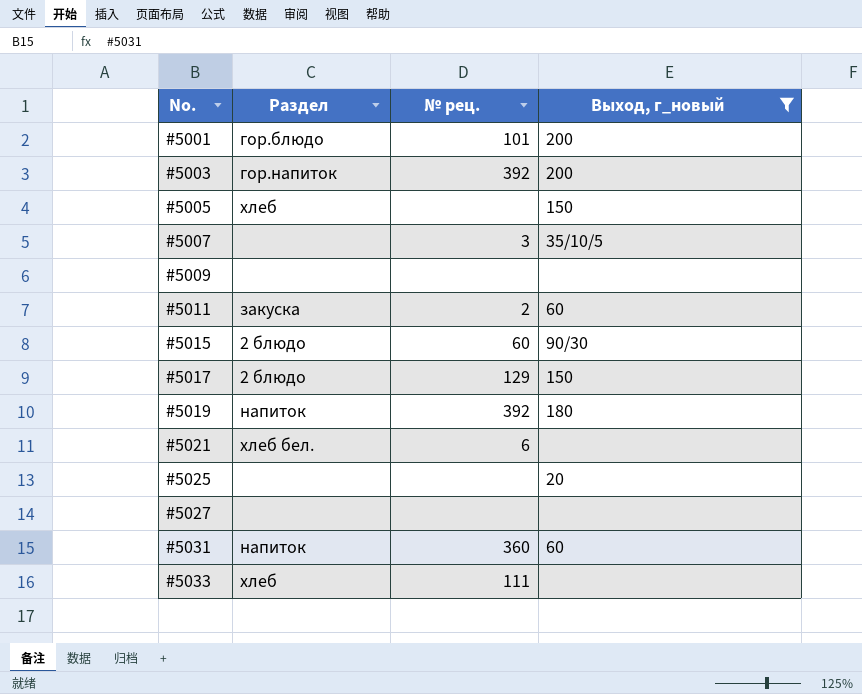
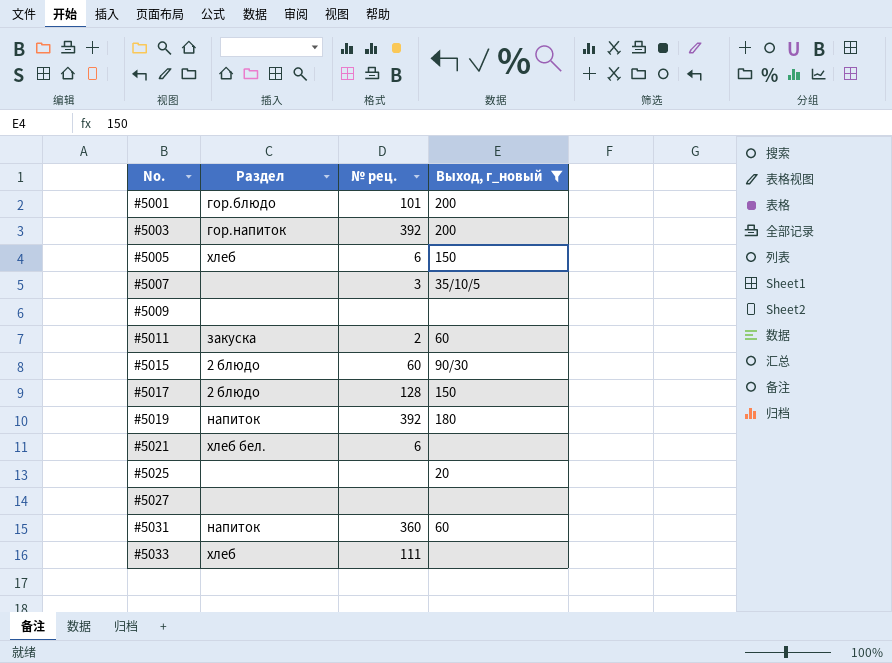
#5005 | № рец.: none -> 6
#5017 | № рец.: 129 -> 128

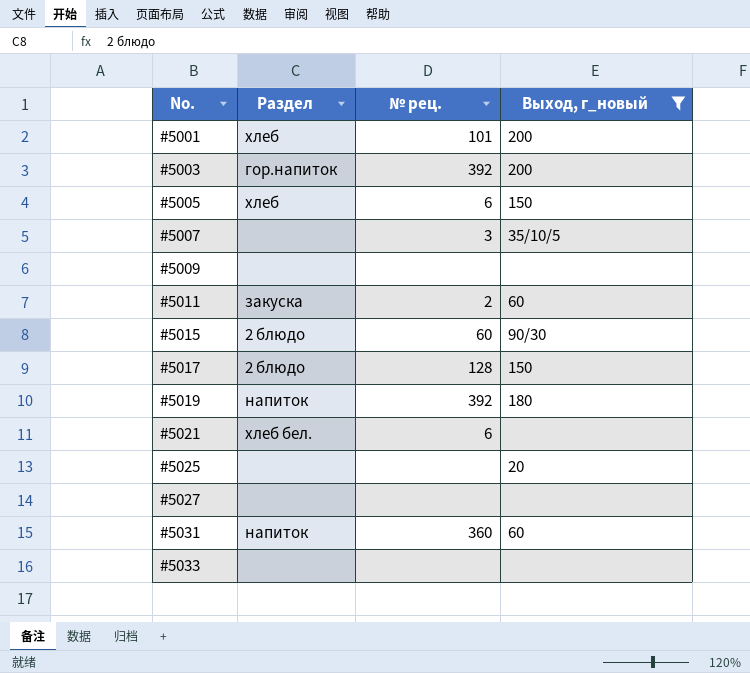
#5001 | Раздел: гор.блюдо -> хлеб
#5033 | Раздел: хлеб -> none
#5033 | № рец.: 111 -> none

